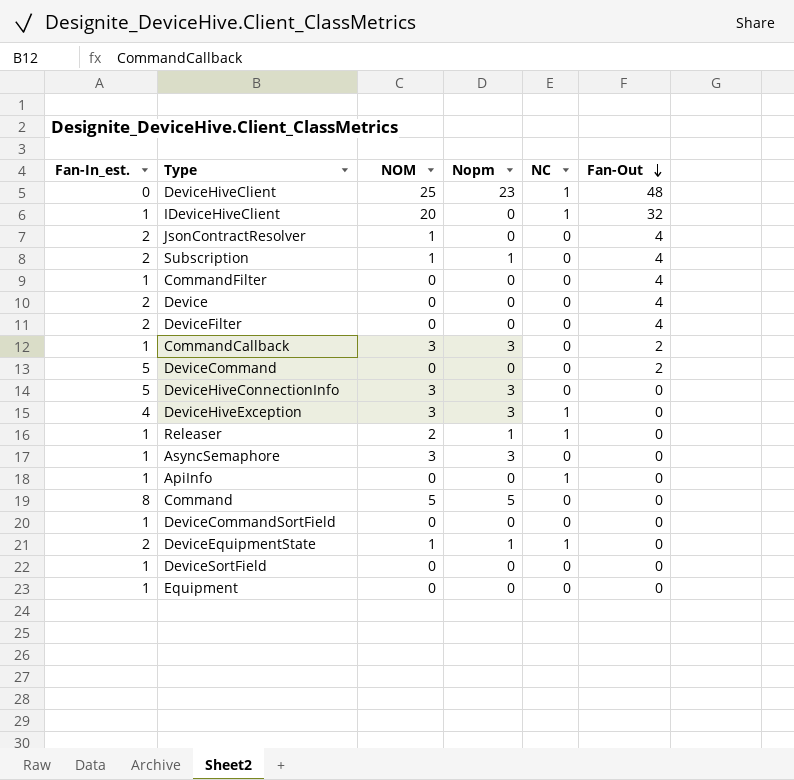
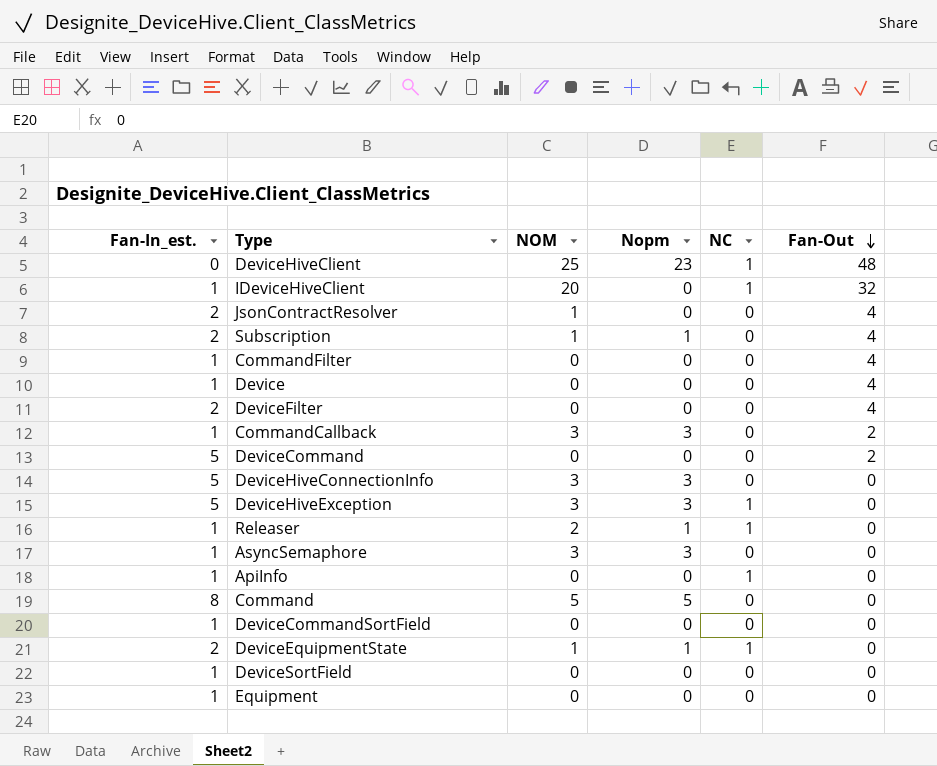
Device | Fan-In_est.: 2 -> 1
DeviceHiveException | Fan-In_est.: 4 -> 5

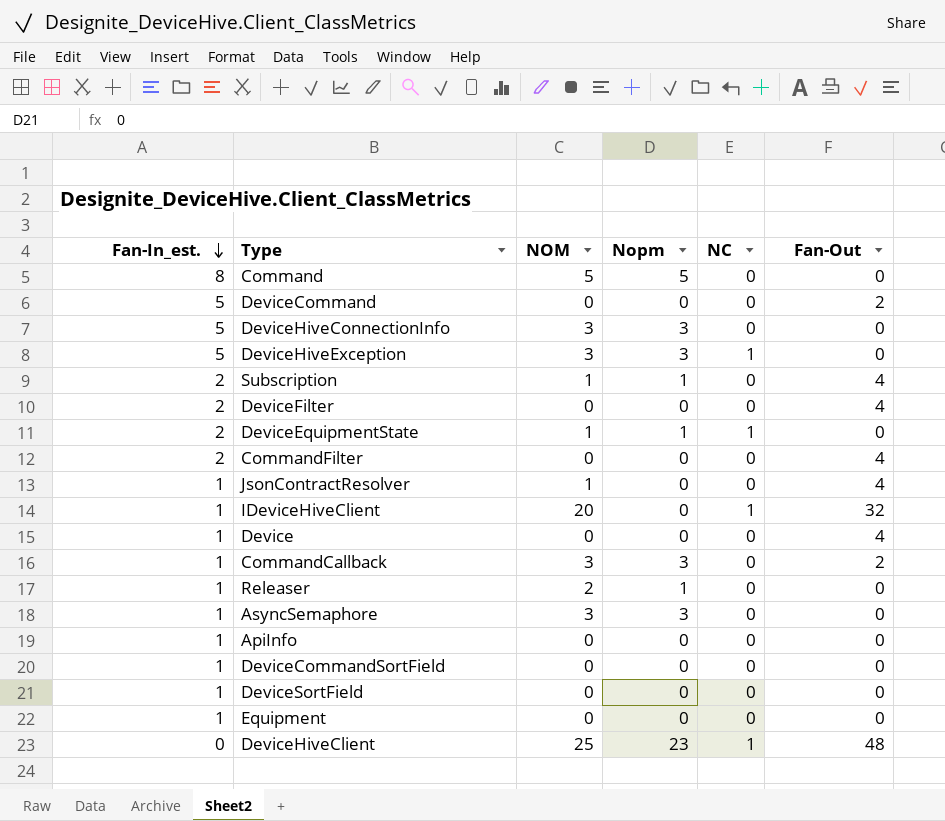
row order: Fan-Out descending -> Fan-In_est. descending
CommandFilter | Fan-In_est.: 1 -> 2
JsonContractResolver | Fan-In_est.: 2 -> 1
Releaser | NC: 1 -> 0
ApiInfo | NC: 1 -> 0

